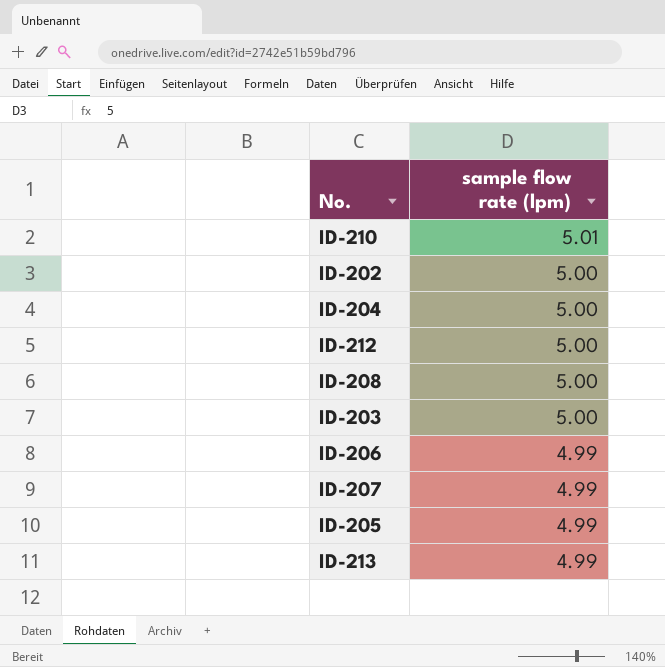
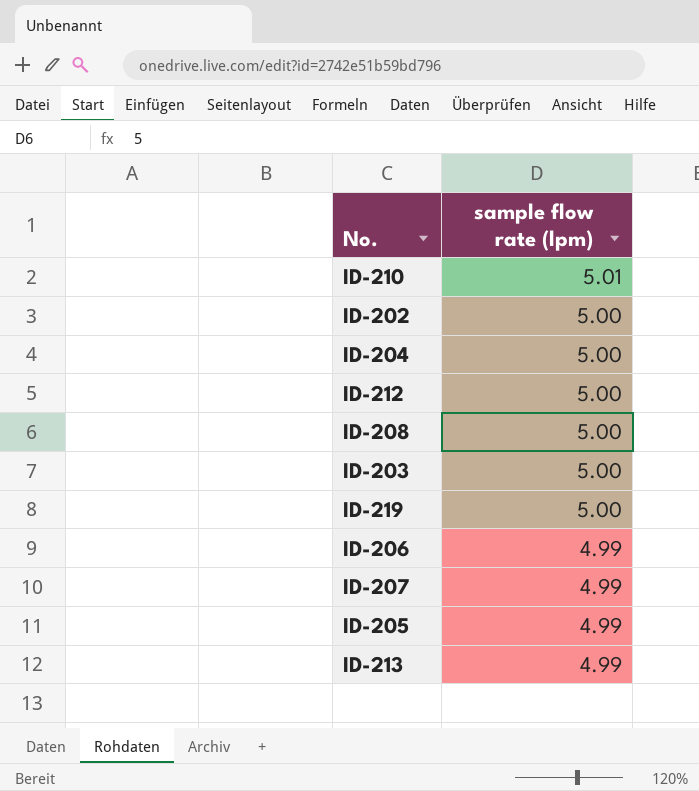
row ID-219: none -> 5.00

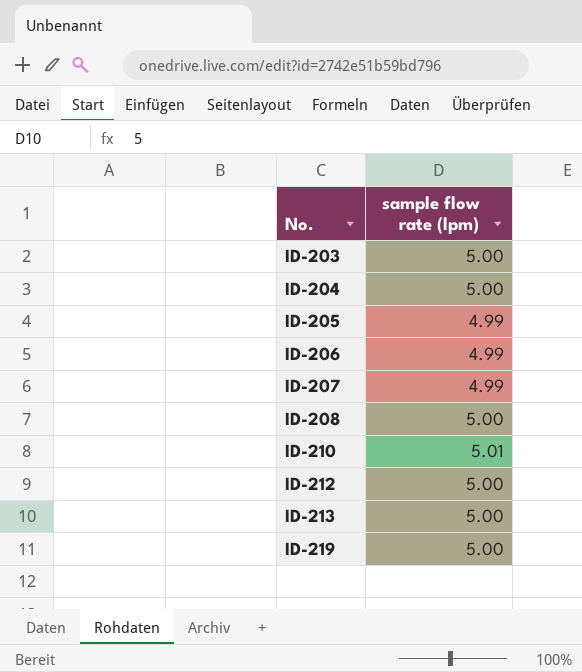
row order: sample flow rate (lpm) descending -> No. ascending
row ID-202: 5.00 -> none
ID-213 | sample flow rate (lpm): 4.99 -> 5.00

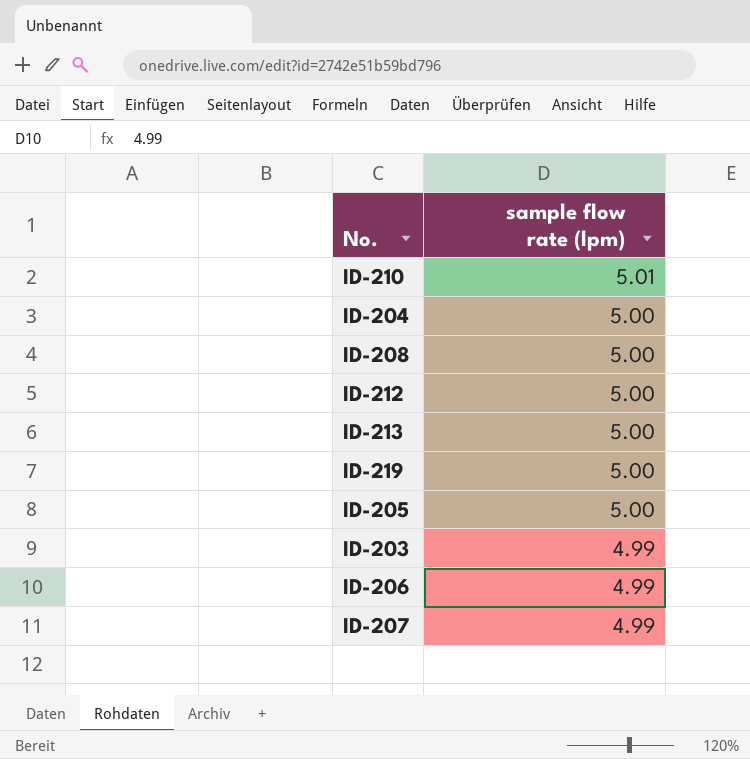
row order: No. ascending -> sample flow rate (lpm) descending
ID-205 | sample flow rate (lpm): 4.99 -> 5.00
ID-203 | sample flow rate (lpm): 5.00 -> 4.99

